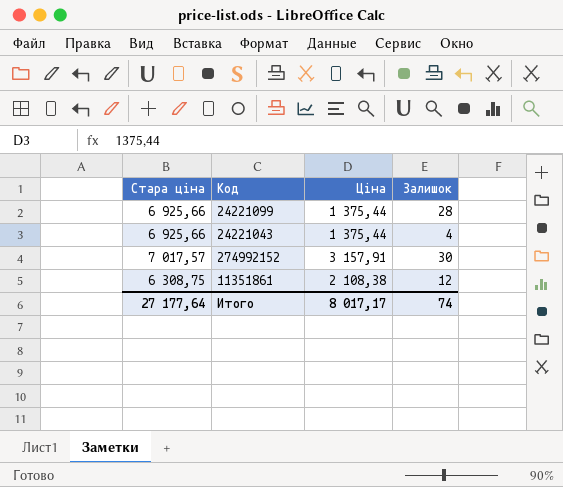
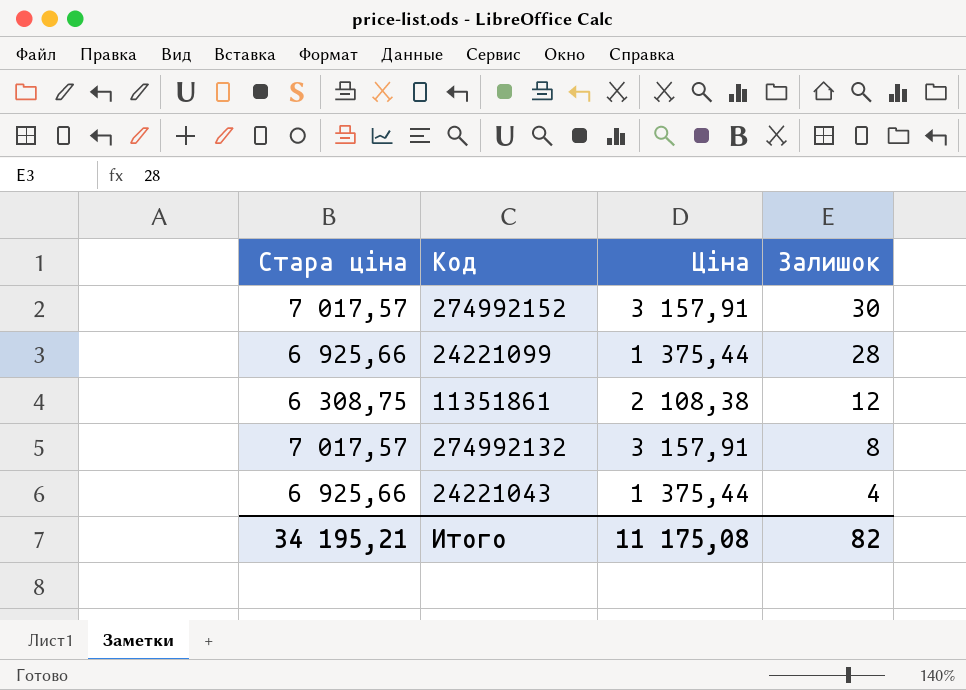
row order: none -> Залишок descending
row 274992132: none -> 7 017,57 | 3 157,91 | 8
Итого | Стара ціна: 27 177,64 -> 34 195,21
Итого | Ціна: 8 017,17 -> 11 175,08
Итого | Залишок: 74 -> 82

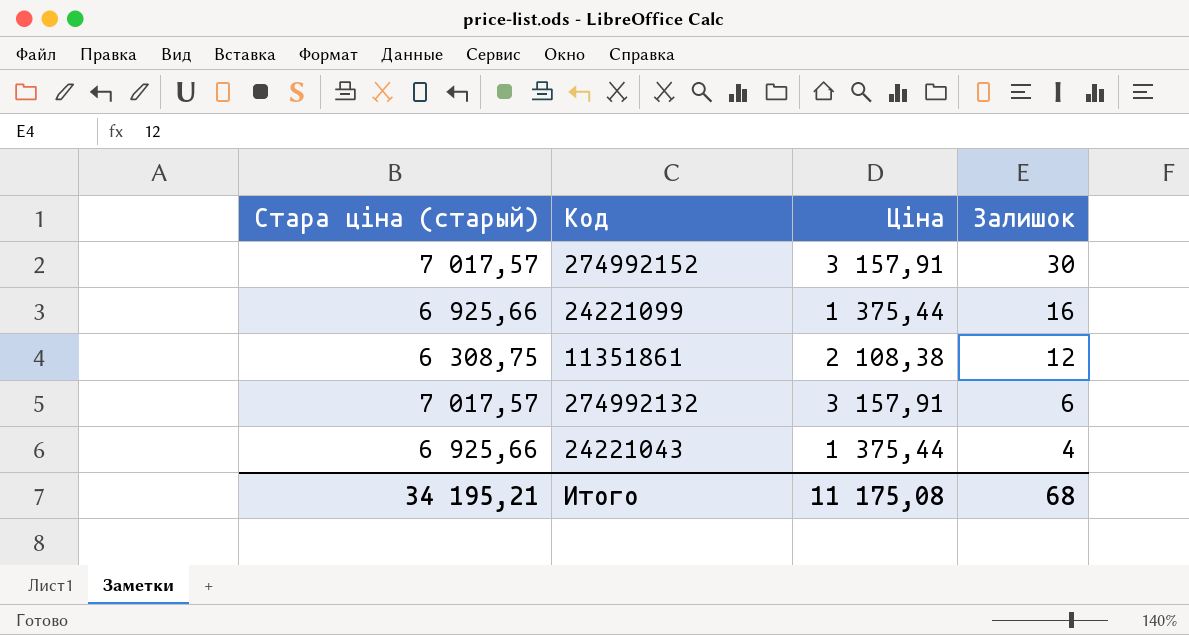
column name: Стара ціна -> Стара ціна (старый)
24221099 | Залишок: 28 -> 16
274992132 | Залишок: 8 -> 6
Итого | Залишок: 82 -> 68

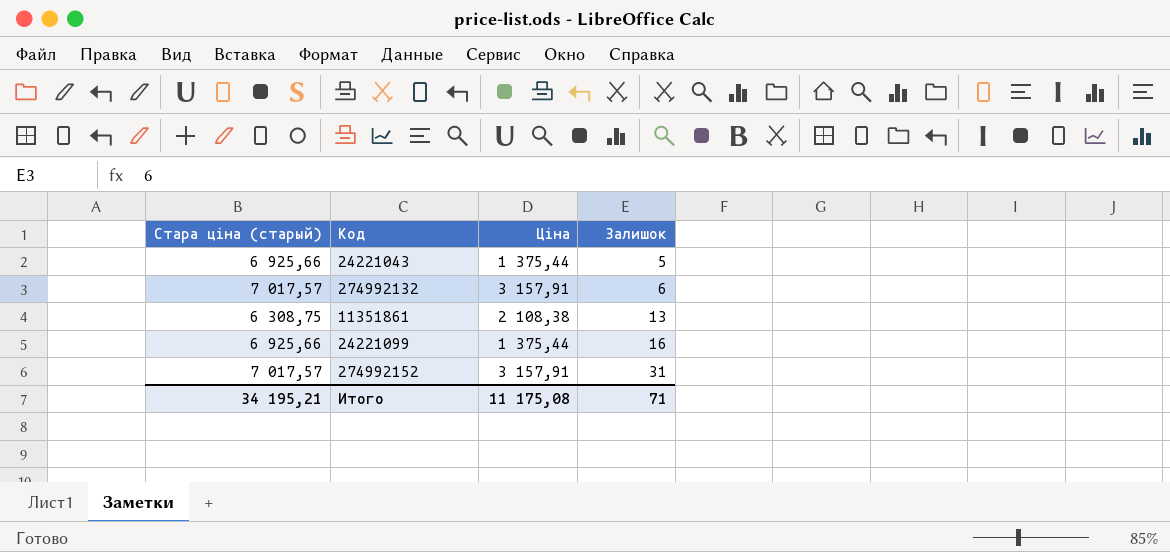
row order: Залишок descending -> Залишок ascending
24221043 | Залишок: 4 -> 5
11351861 | Залишок: 12 -> 13
274992152 | Залишок: 30 -> 31
Итого | Залишок: 68 -> 71

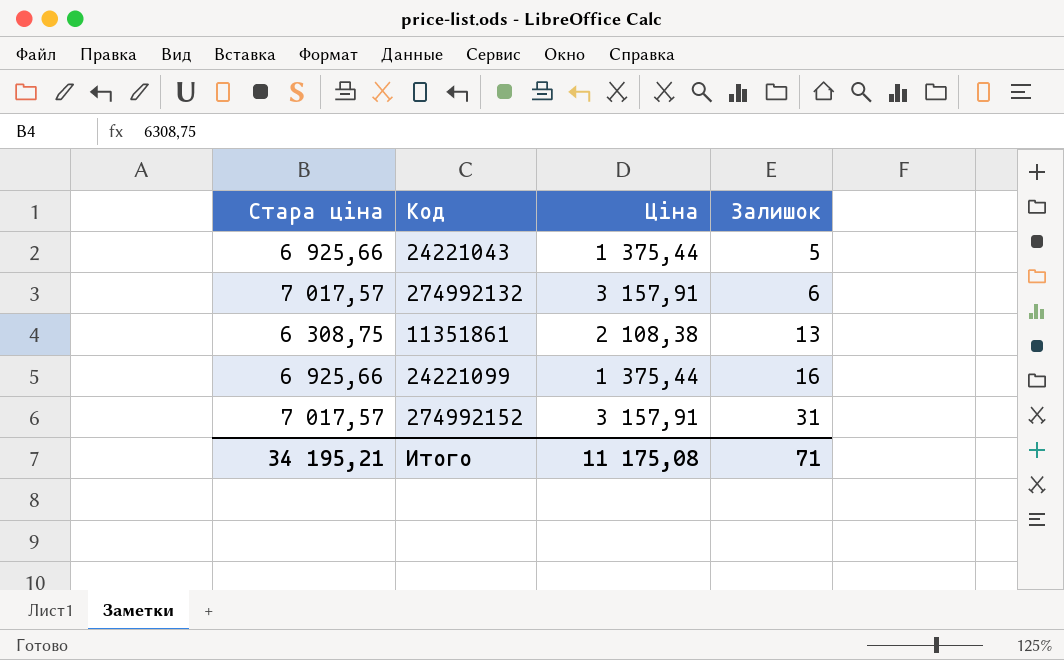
column name: Стара ціна (старый) -> Стара ціна

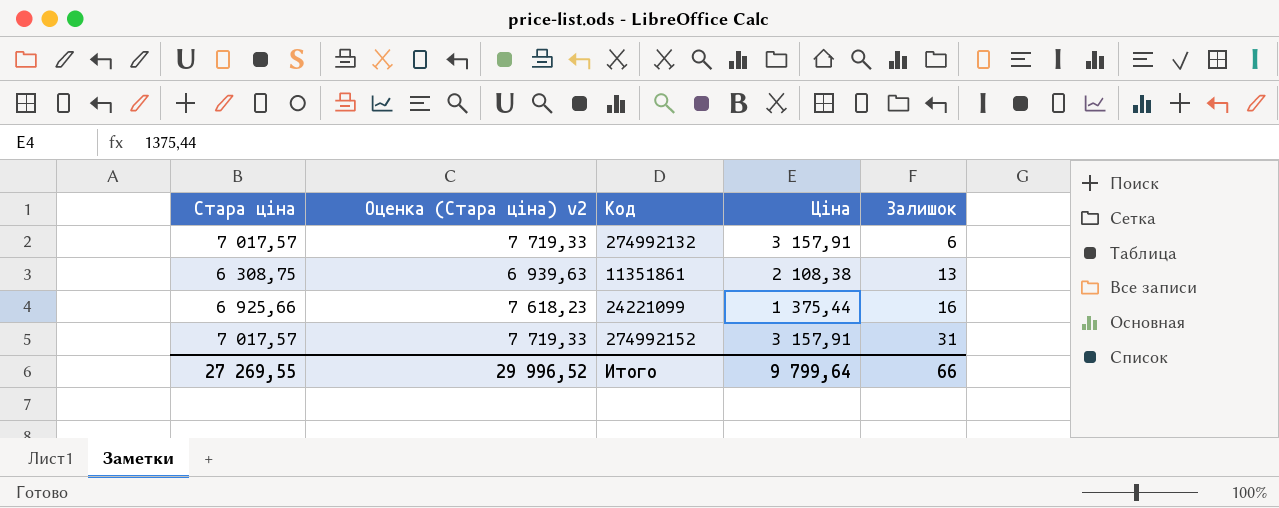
column Оценка (Стара ціна) v2 | formula: none -> [Стара ціна] * 1,1
row 24221043: 6 925,66 | 1 375,44 | 5 -> none
Итого | Стара ціна: 34 195,21 -> 27 269,55
Итого | Ціна: 11 175,08 -> 9 799,64
Итого | Залишок: 71 -> 66

